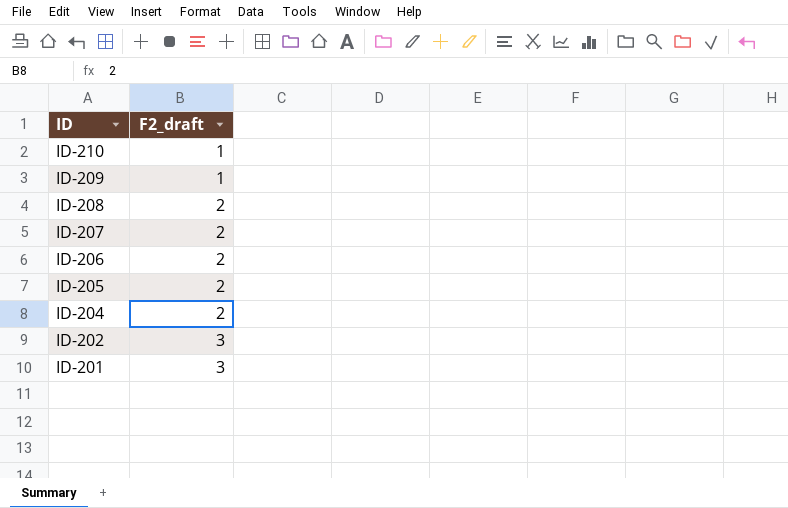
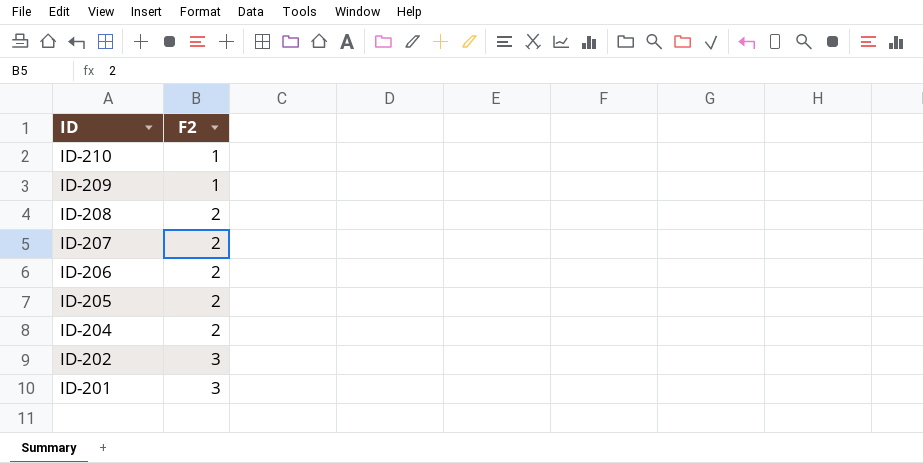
column name: F2_draft -> F2

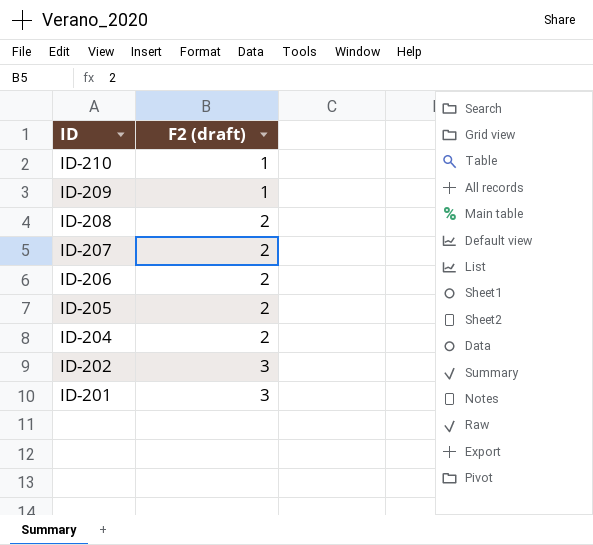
column name: F2 -> F2 (draft)

